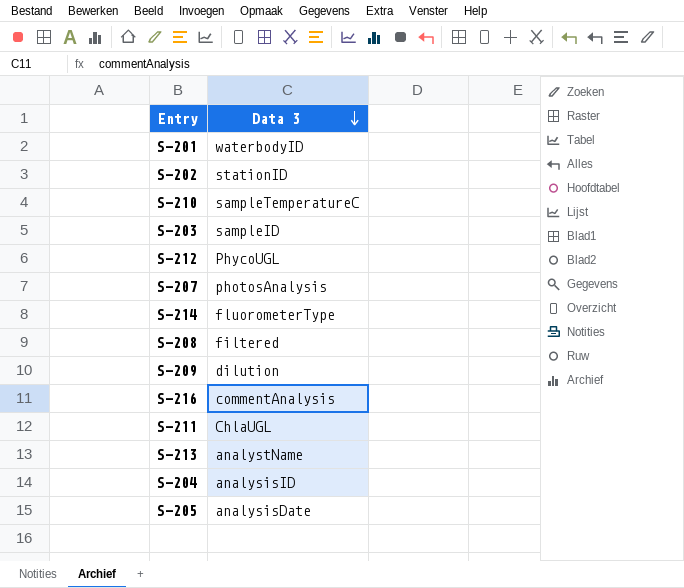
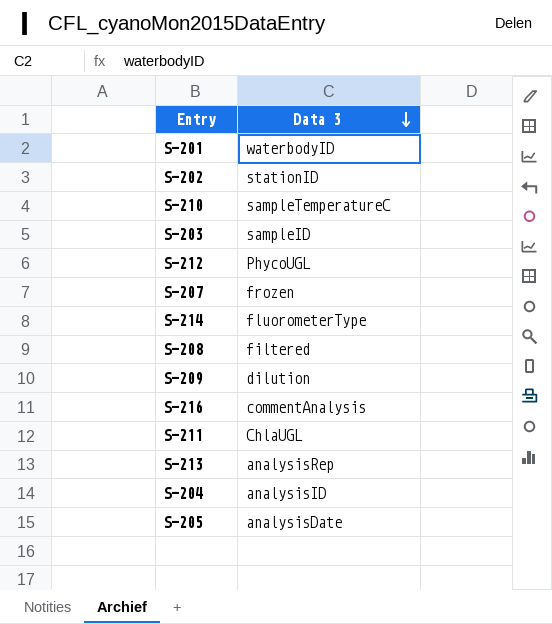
S-207 | Data 3: photosAnalysis -> frozen
S-213 | Data 3: analystName -> analysisRep

